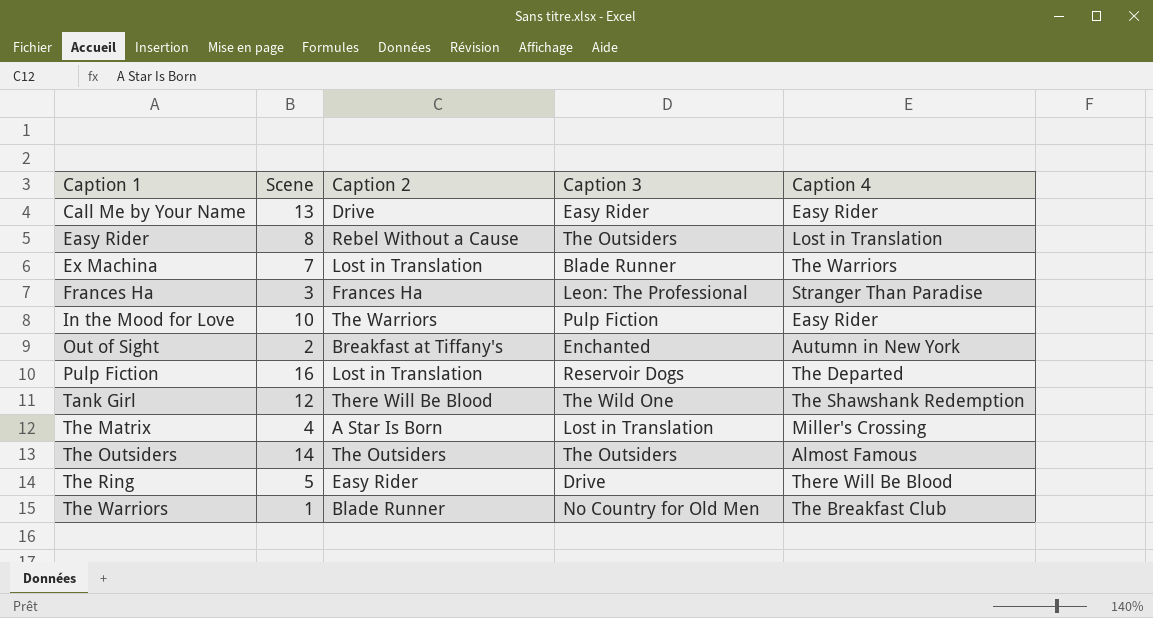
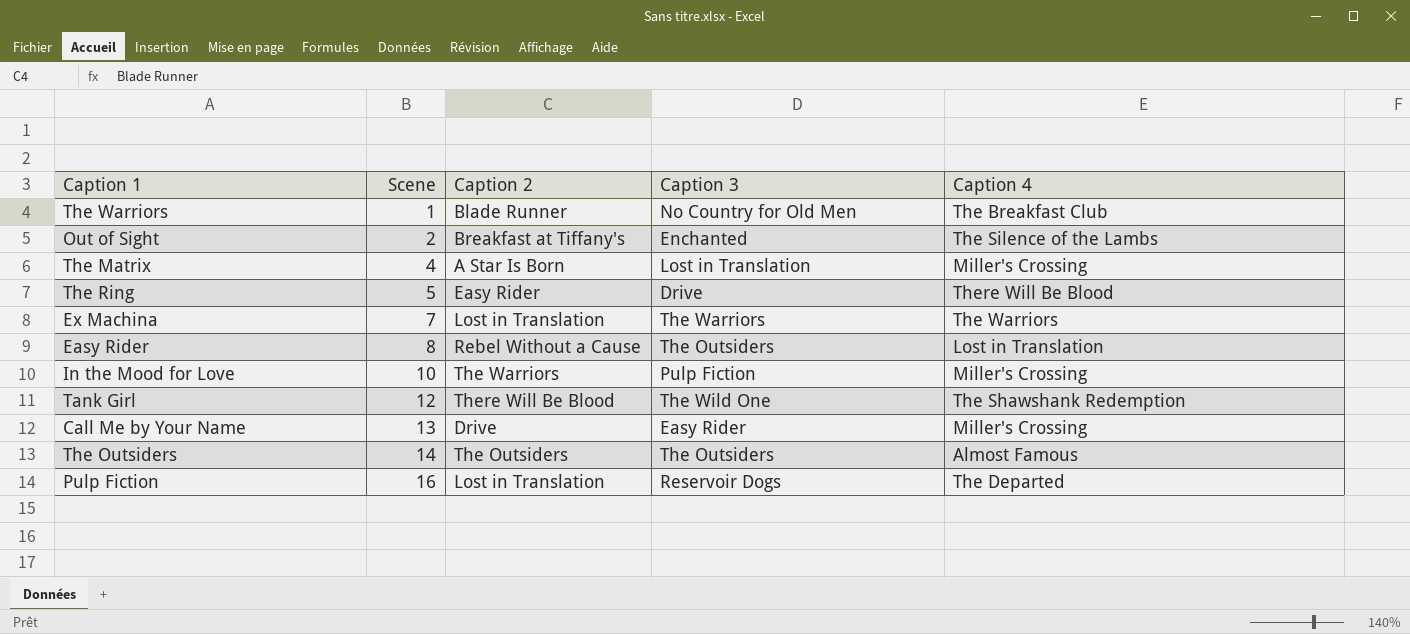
row order: Caption 1 ascending -> Scene ascending
row Frances Ha: 3 | Frances Ha | Leon: The Professional | Stranger Than Paradise -> none
Out of Sight | Caption 4: Autumn in New York -> The Silence of the Lambs
Ex Machina | Caption 3: Blade Runner -> The Warriors
In the Mood for Love | Caption 4: Easy Rider -> Miller's Crossing
Call Me by Your Name | Caption 4: Easy Rider -> Miller's Crossing

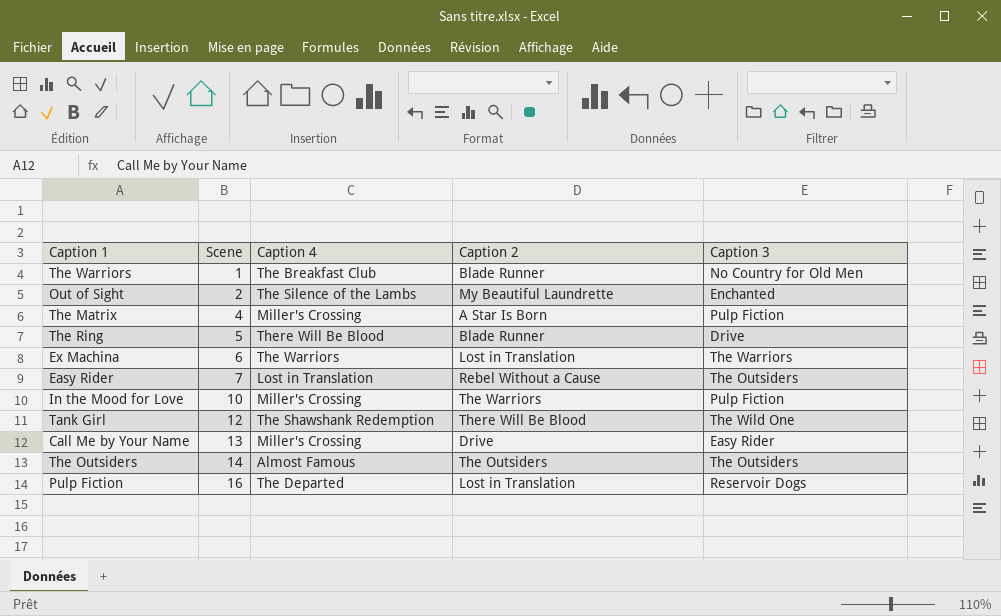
column Caption 4 | position: 5 -> 3
Out of Sight | Caption 2: Breakfast at Tiffany's -> My Beautiful Laundrette
The Matrix | Caption 3: Lost in Translation -> Pulp Fiction
The Ring | Caption 2: Easy Rider -> Blade Runner
Ex Machina | Scene: 7 -> 6
Easy Rider | Scene: 8 -> 7

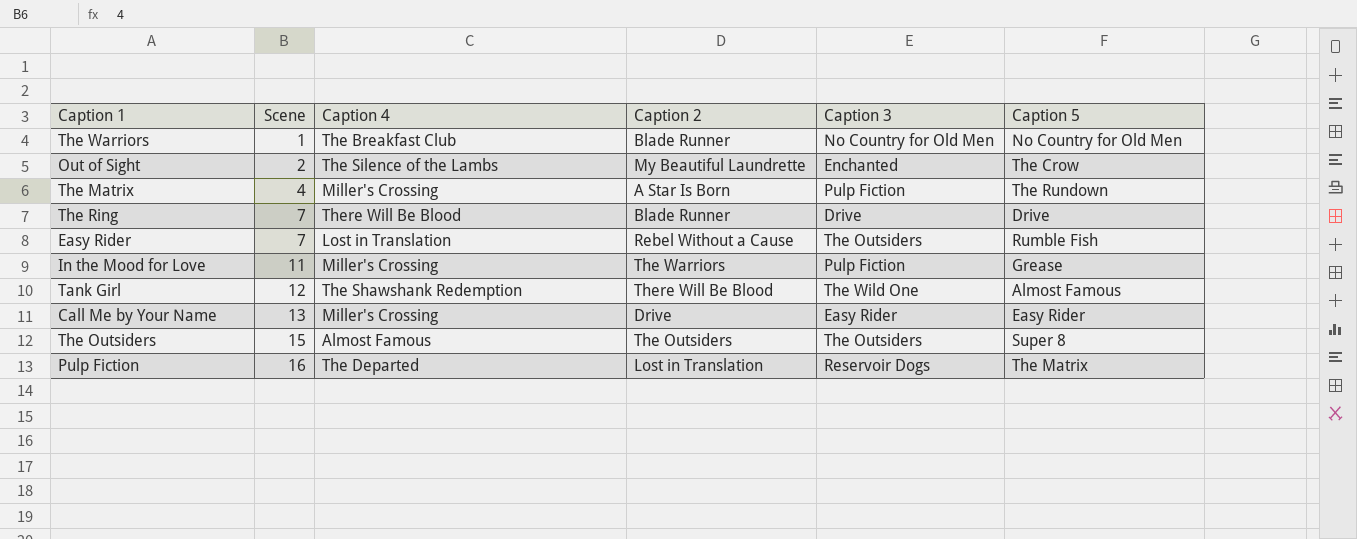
column Caption 5 | position: none -> 6
row Ex Machina: 6 | The Warriors | Lost in Translation | The Warriors -> none
The Ring | Scene: 5 -> 7
In the Mood for Love | Scene: 10 -> 11
The Outsiders | Scene: 14 -> 15

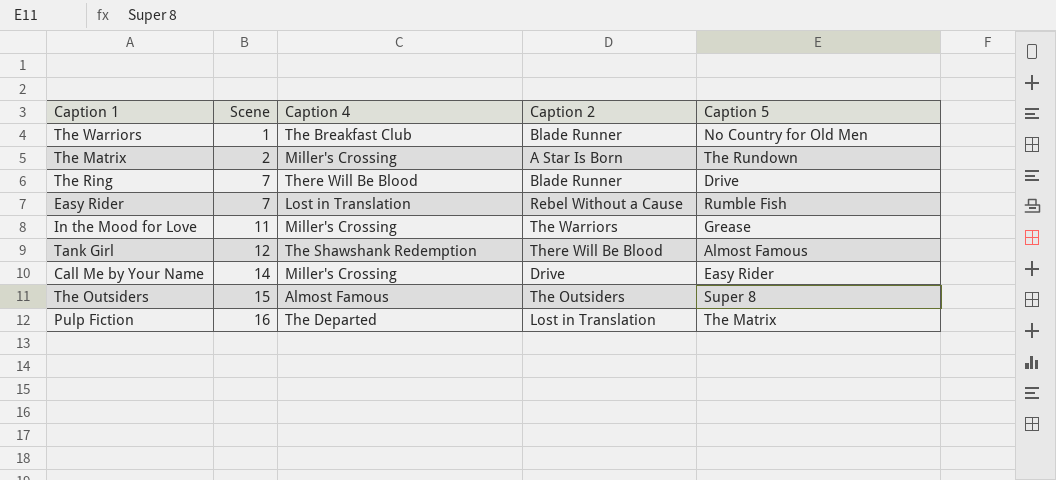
column Caption 3 | position: 5 -> none
row Out of Sight: 2 | The Silence of the Lambs | My Beautiful Laundrette | Enchanted | The Crow -> none
The Matrix | Scene: 4 -> 2
Call Me by Your Name | Scene: 13 -> 14

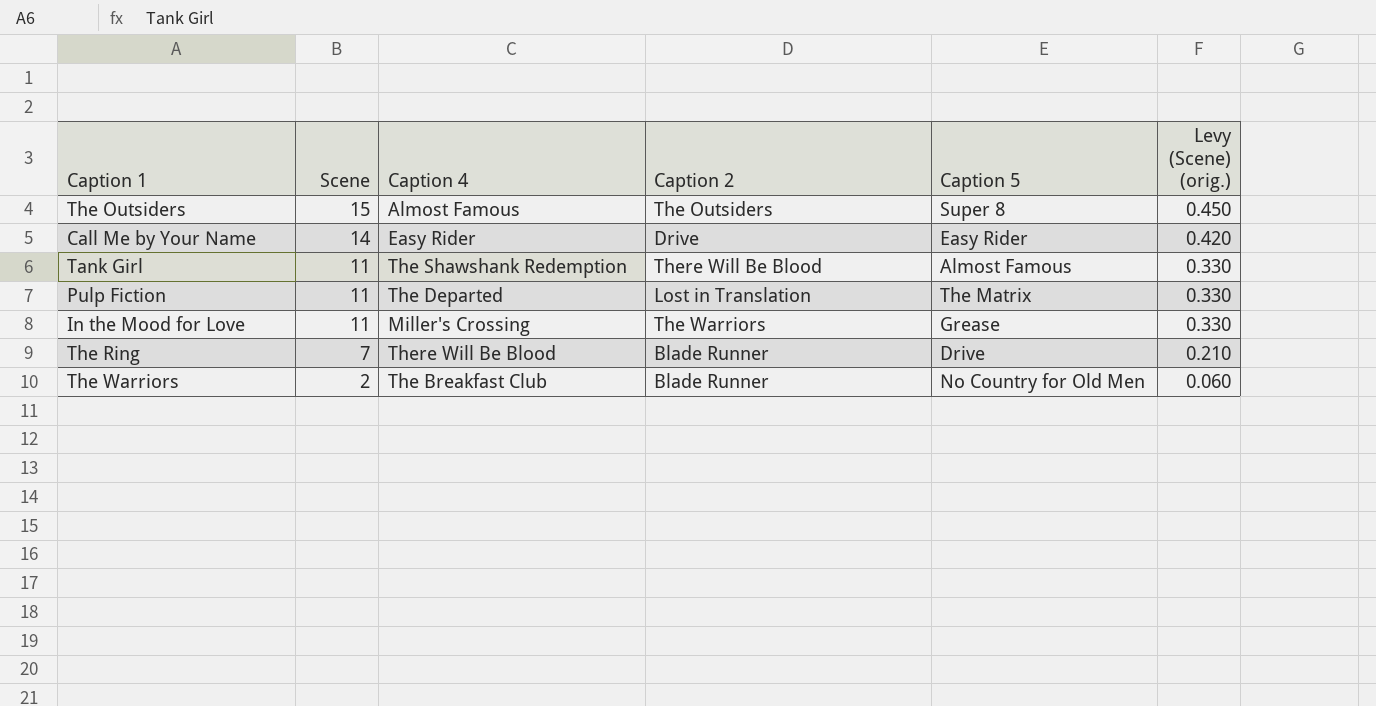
row order: Scene ascending -> Scene descending
column Levy (Scene) (orig.) | formula: none -> [Scene] * 0.03
row The Matrix: 2 | Miller's Crossing | A Star Is Born | The Rundown -> none
row Easy Rider: 7 | Lost in Translation | Rebel Without a Cause | Rumble Fish -> none
Call Me by Your Name | Caption 4: Miller's Crossing -> Easy Rider
Tank Girl | Scene: 12 -> 11
Pulp Fiction | Scene: 16 -> 11
The Warriors | Scene: 1 -> 2

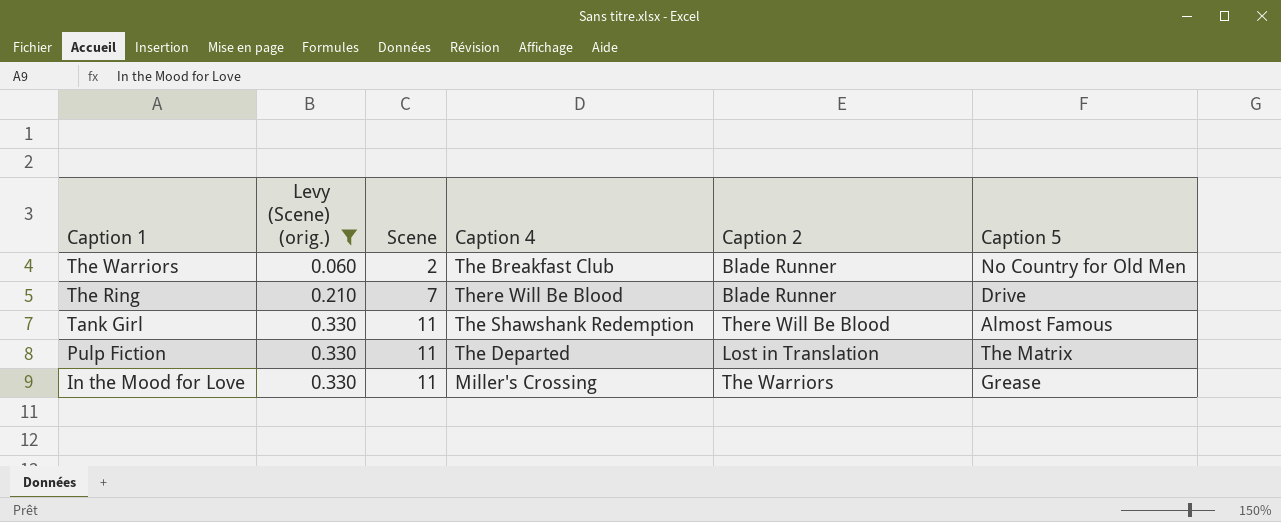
filter: none -> Levy (Scene) (orig.) <= 0.330
row order: Scene descending -> Caption 1 descending
column Levy (Scene) (orig.) | position: 6 -> 2

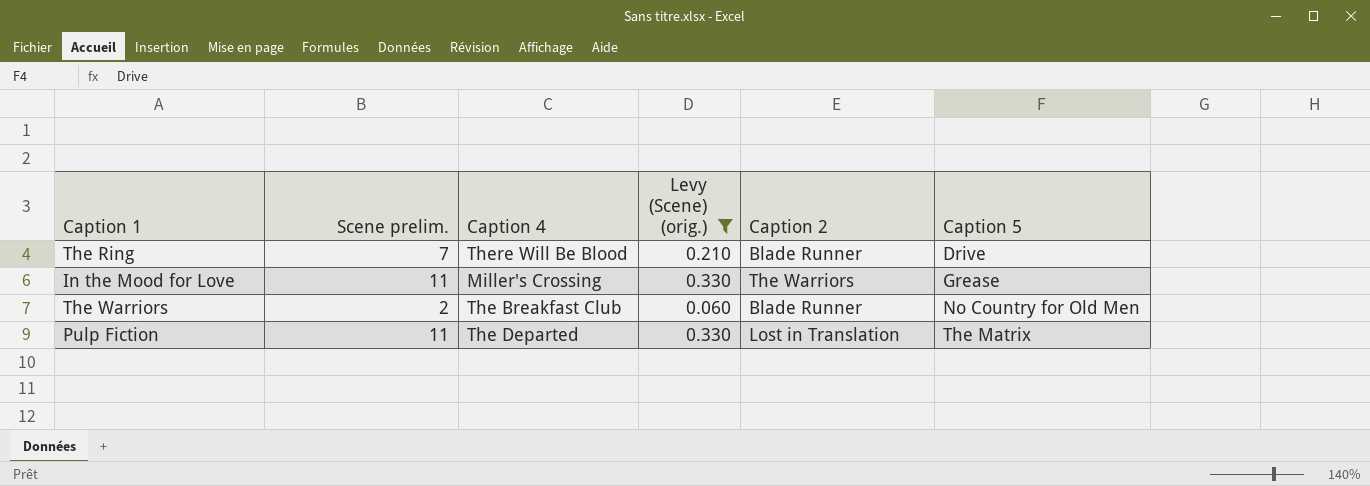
row order: Caption 1 descending -> Caption 5 ascending
column name: Scene -> Scene prelim.
column Levy (Scene) (orig.) | position: 2 -> 4
row Tank Girl: 0.330 | 11 | The Shawshank Redemption | There Will Be Blood | Almost Famous -> none

